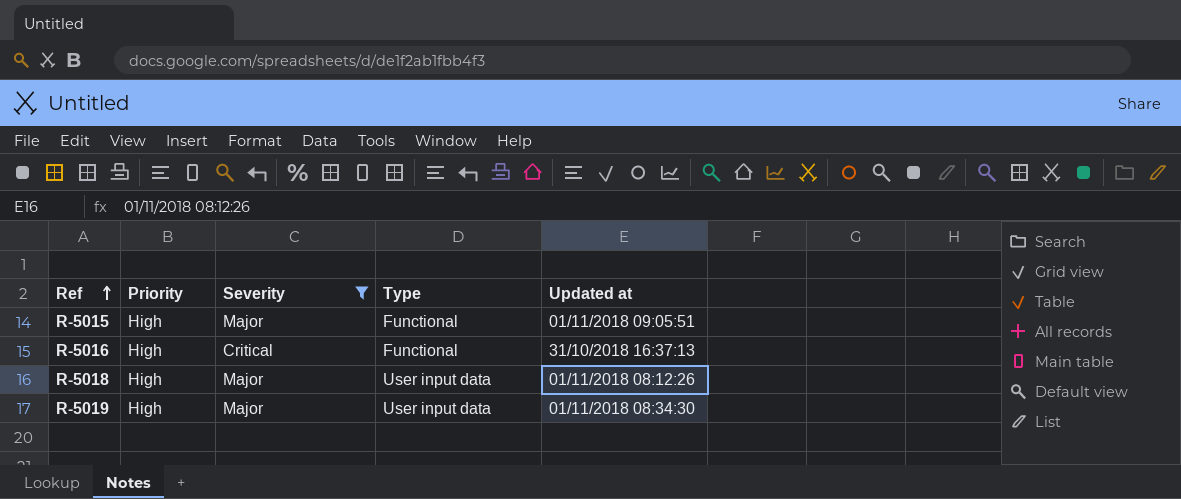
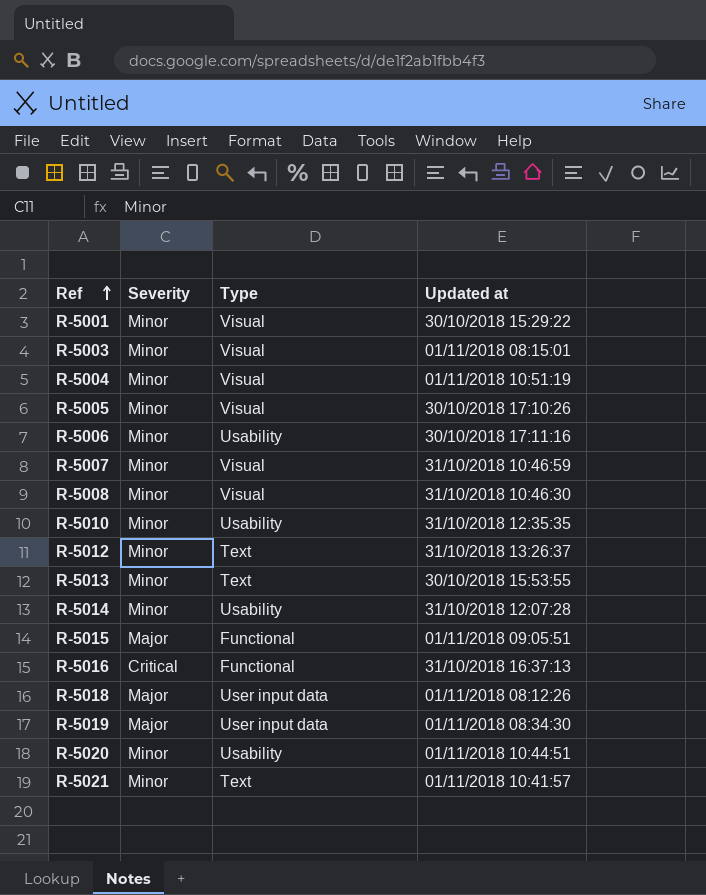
filter: Severity != Minor -> none
column Priority | position: 2 -> none

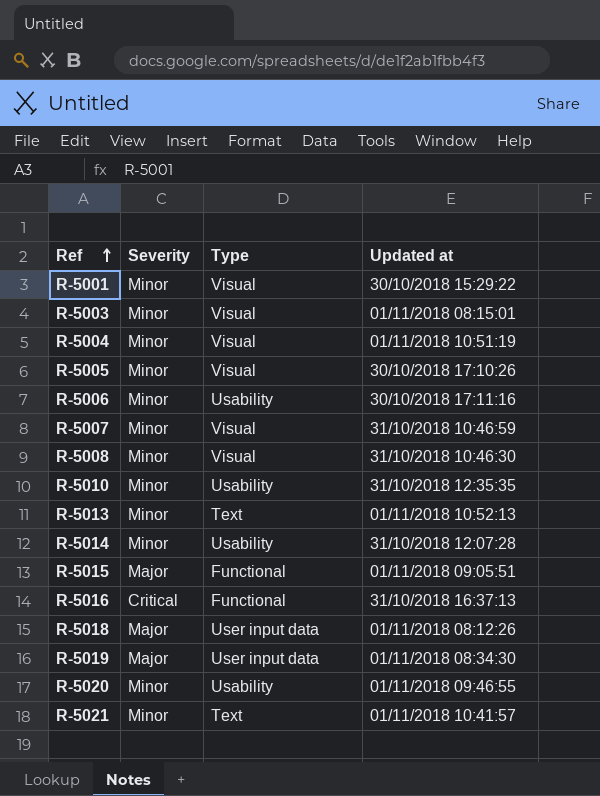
row R-5012: Minor | Text | 31/10/2018 13:26:37 -> none
R-5013 | Updated at: 30/10/2018 15:53:55 -> 01/11/2018 10:52:13
R-5020 | Updated at: 01/11/2018 10:44:51 -> 01/11/2018 09:46:55

